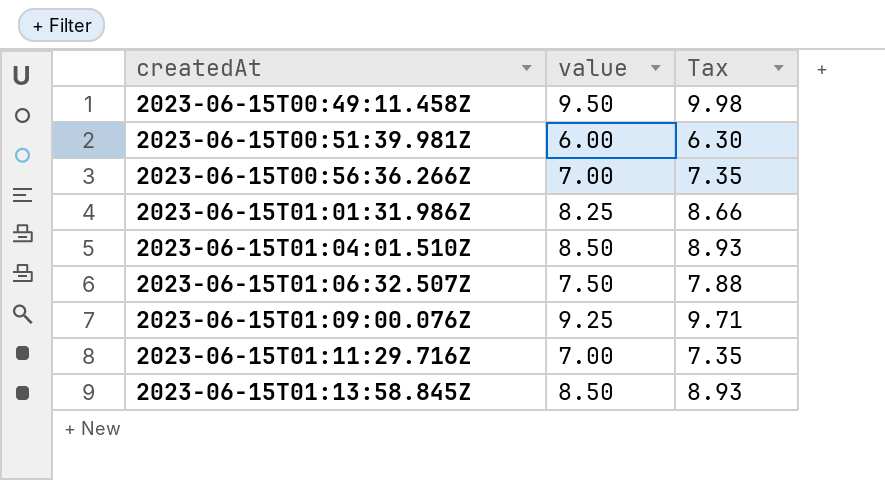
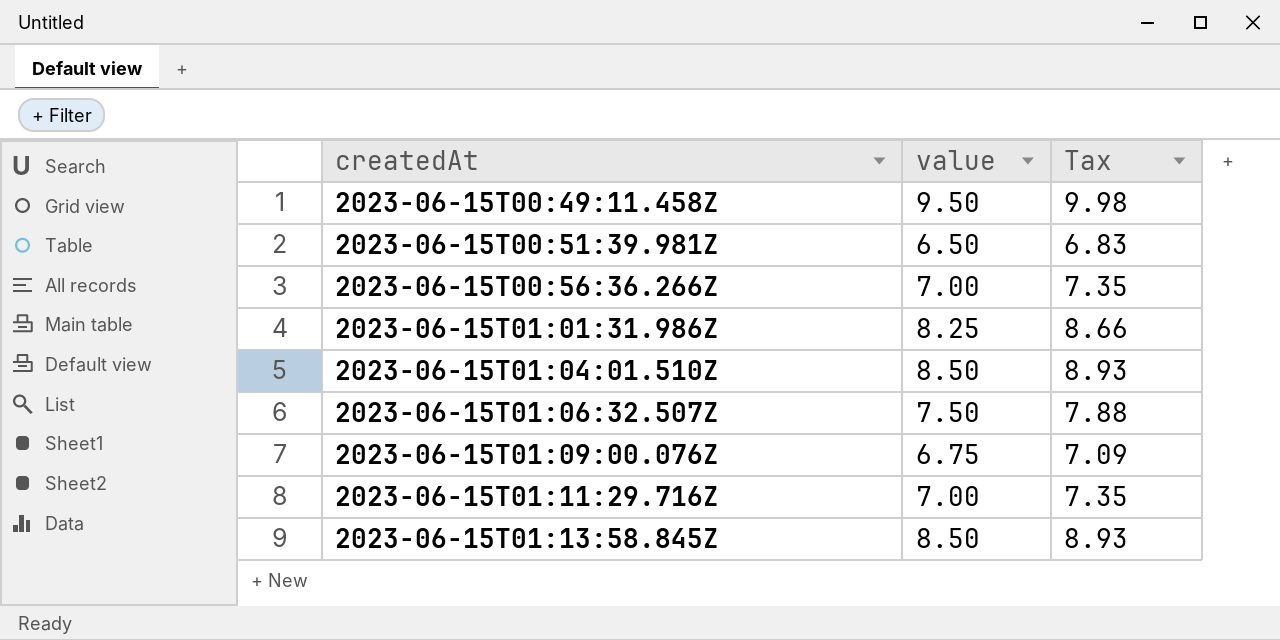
2023-06-15T00:51:39.981Z | value: 6.00 -> 6.50
2023-06-15T00:51:39.981Z | Tax: 6.30 -> 6.83
2023-06-15T01:09:00.076Z | value: 9.25 -> 6.75
2023-06-15T01:09:00.076Z | Tax: 9.71 -> 7.09

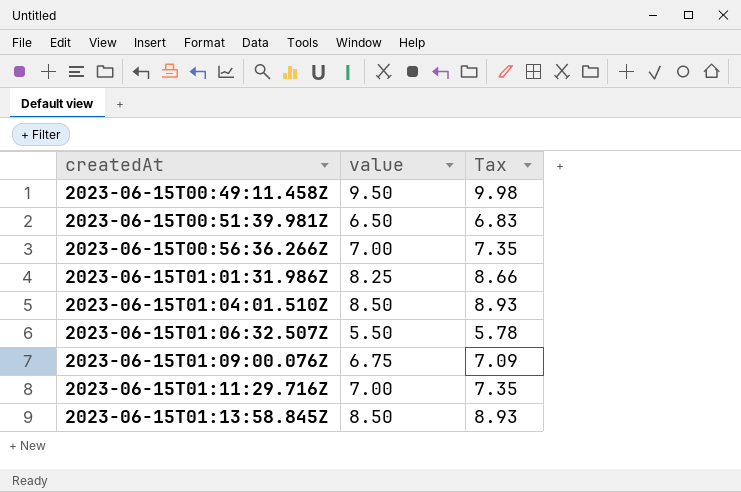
2023-06-15T01:06:32.507Z | value: 7.50 -> 5.50
2023-06-15T01:06:32.507Z | Tax: 7.88 -> 5.78

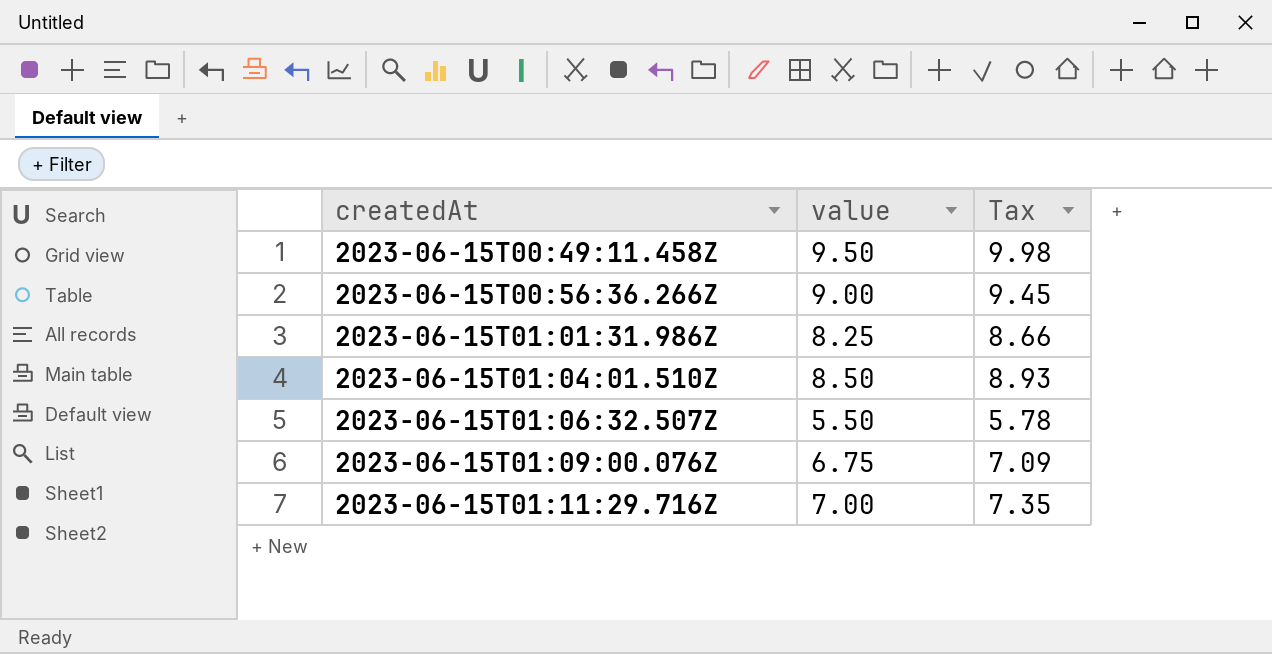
row 2023-06-15T00:51:39.981Z: 6.50 | 6.83 -> none
row 2023-06-15T01:13:58.845Z: 8.50 | 8.93 -> none
2023-06-15T00:56:36.266Z | value: 7.00 -> 9.00
2023-06-15T00:56:36.266Z | Tax: 7.35 -> 9.45

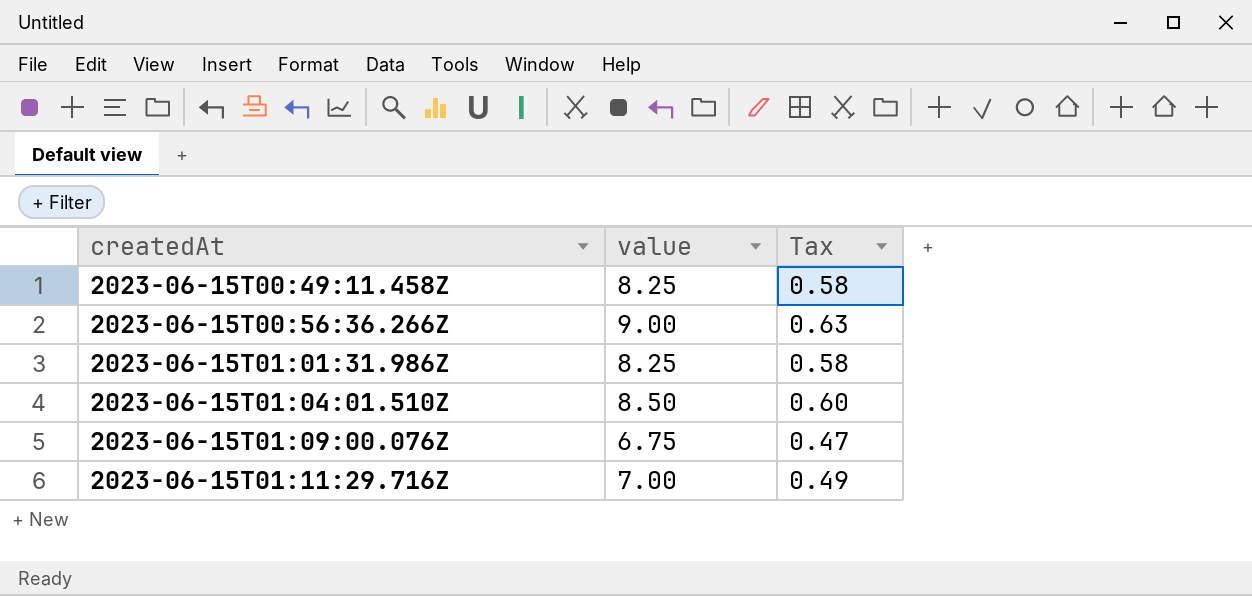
column Tax | formula: [value] * 1.05 -> [value] * 0.07
row 2023-06-15T01:06:32.507Z: 5.50 | 5.78 -> none
2023-06-15T00:49:11.458Z | value: 9.50 -> 8.25

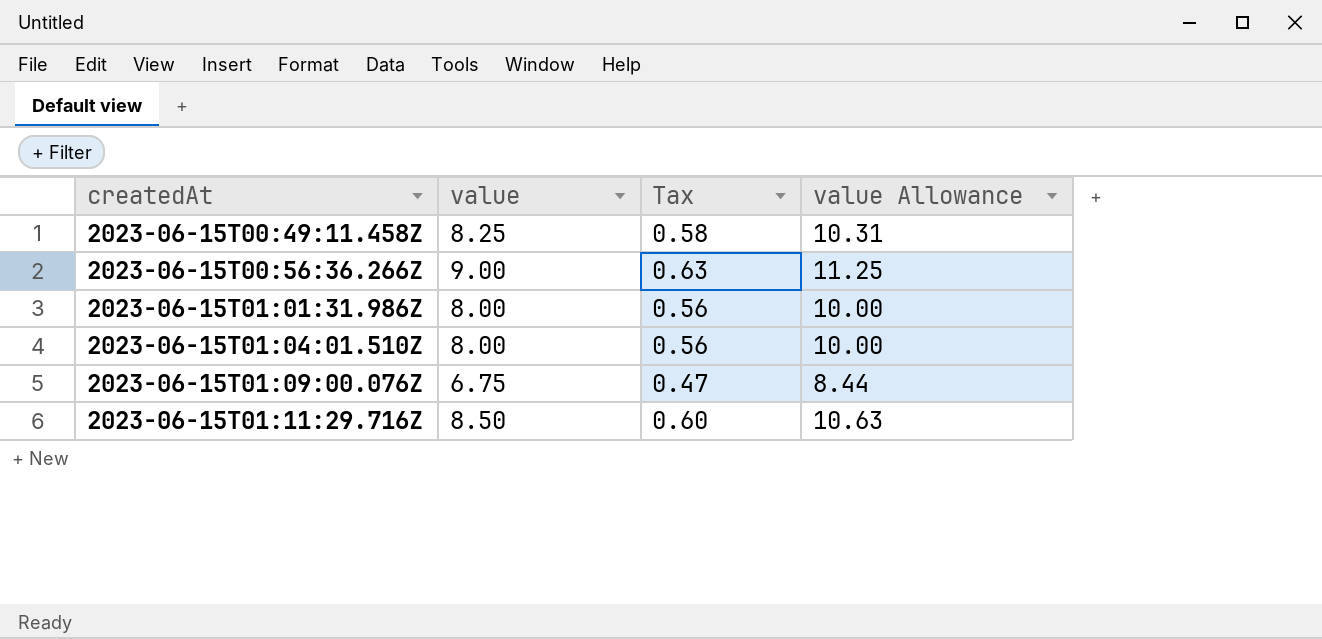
column value Allowance | formula: none -> [value] * 1.25
2023-06-15T01:01:31.986Z | value: 8.25 -> 8.00
2023-06-15T01:01:31.986Z | Tax: 0.58 -> 0.56
2023-06-15T01:04:01.510Z | value: 8.50 -> 8.00
2023-06-15T01:04:01.510Z | Tax: 0.60 -> 0.56
2023-06-15T01:11:29.716Z | value: 7.00 -> 8.50
2023-06-15T01:11:29.716Z | Tax: 0.49 -> 0.60

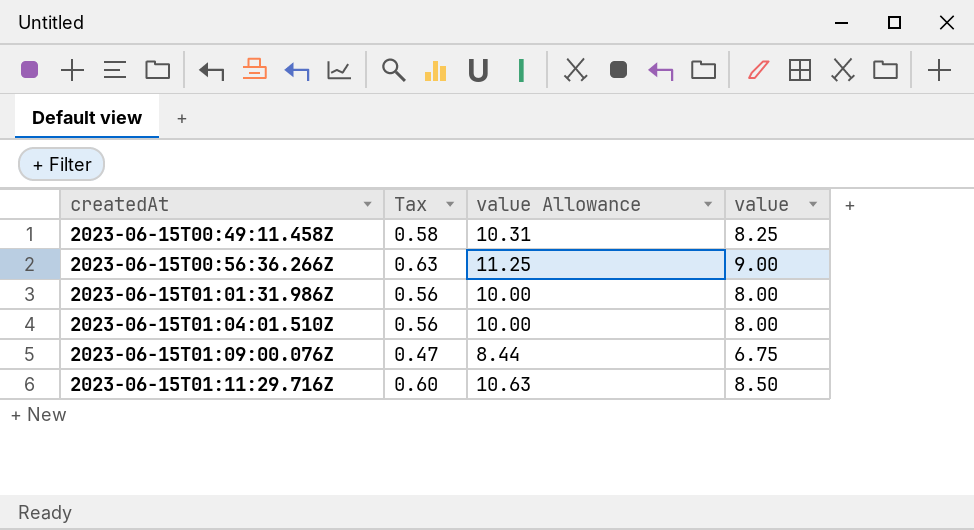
column value | position: 2 -> 4

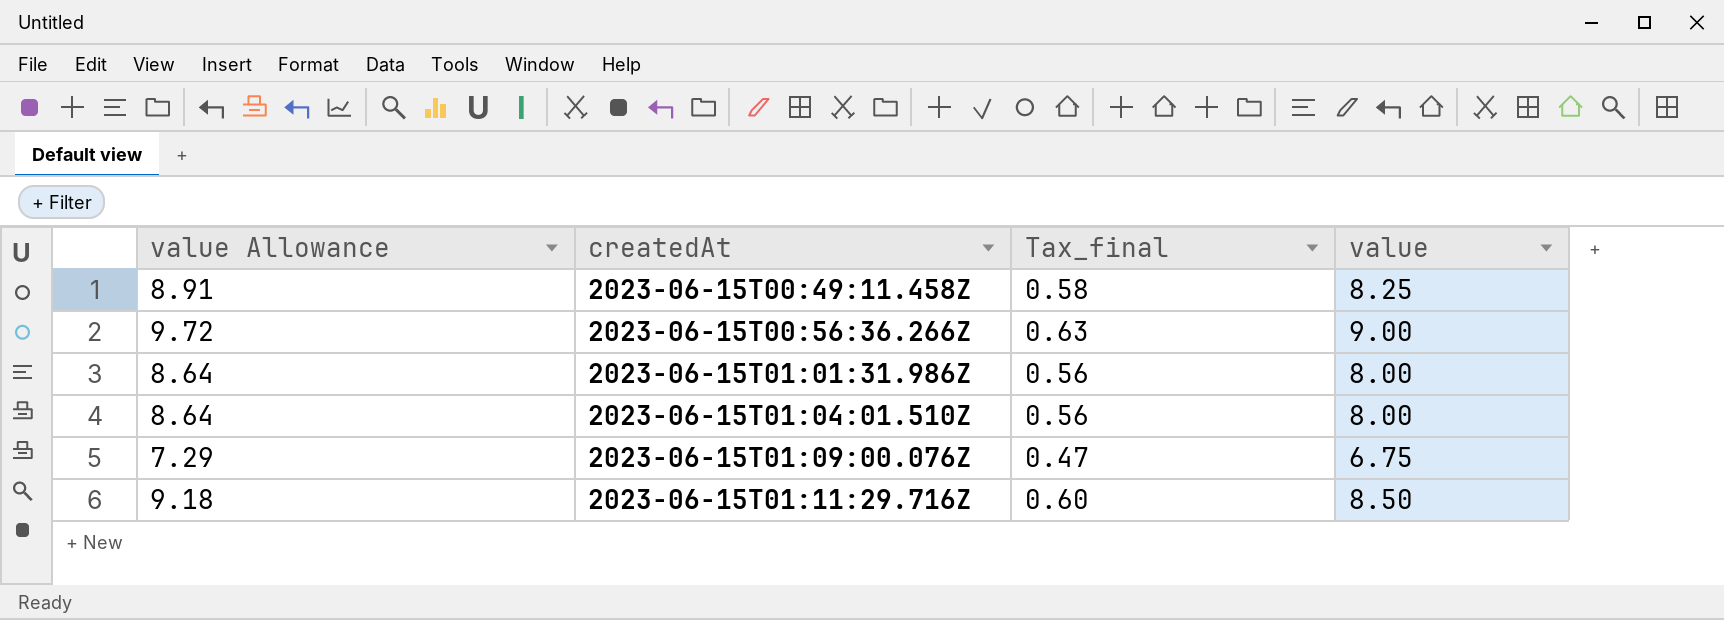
column value Allowance | formula: [value] * 1.25 -> [value] * 1.08
column value Allowance | position: 3 -> 1
column name: Tax -> Tax_final

